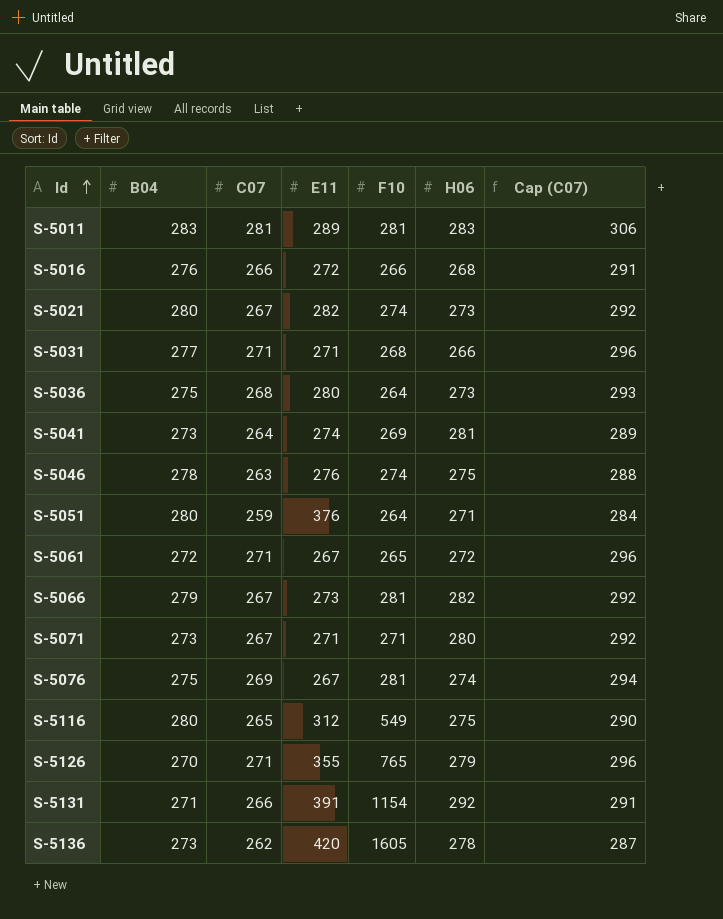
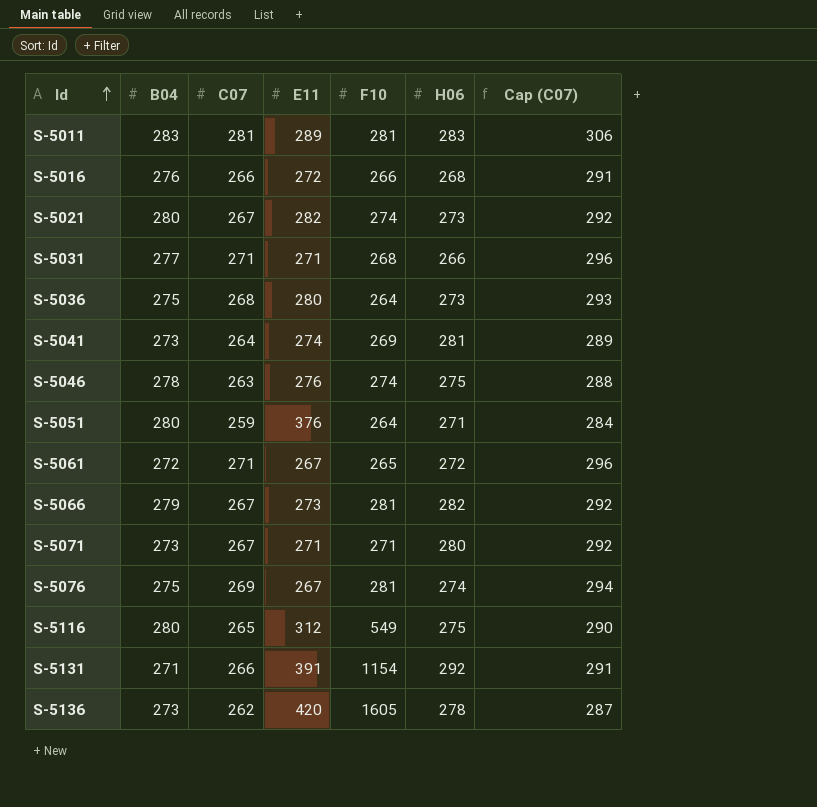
row S-5126: 270 | 271 | 355 | 765 | 279 | 296 -> none

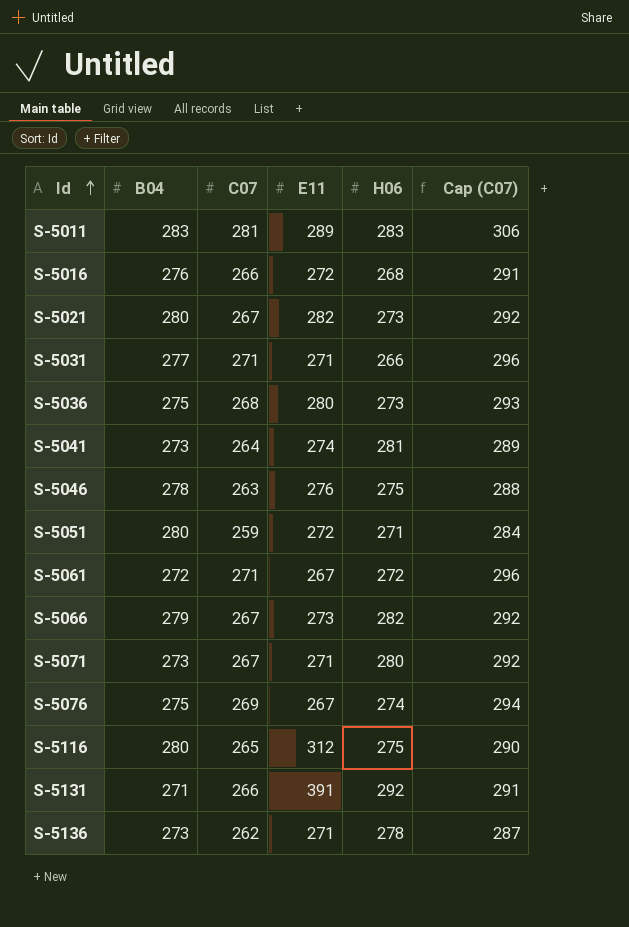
column F10 | position: 5 -> none
S-5051 | E11: 376 -> 272
S-5136 | E11: 420 -> 271

